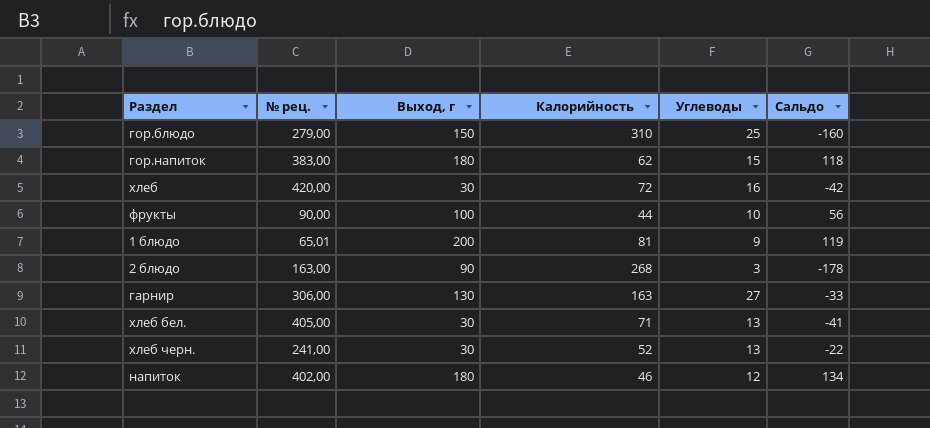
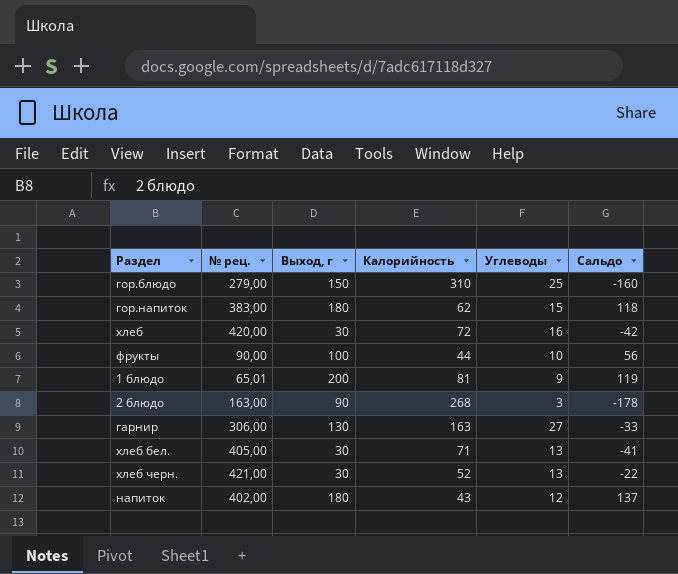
хлеб черн. | № рец.: 241,00 -> 421,00
напиток | Калорийность: 46 -> 43
напиток | Сальдо: 134 -> 137

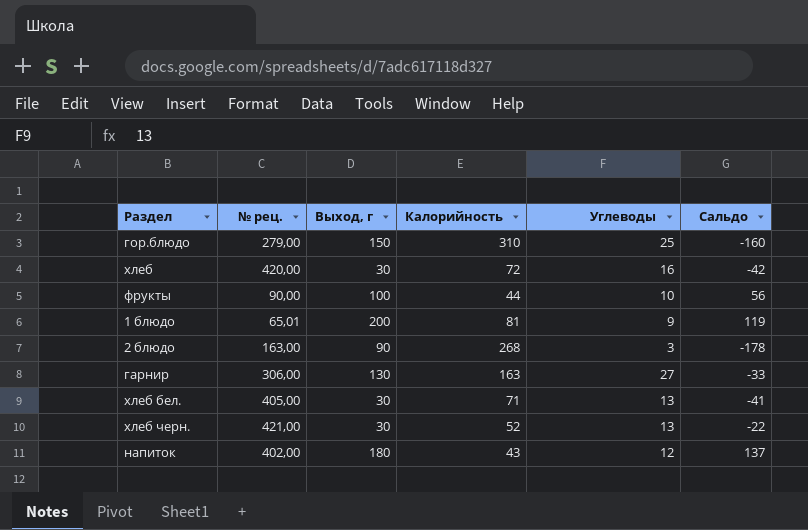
row гор.напиток: 383,00 | 180 | 62 | 15 | 118 -> none

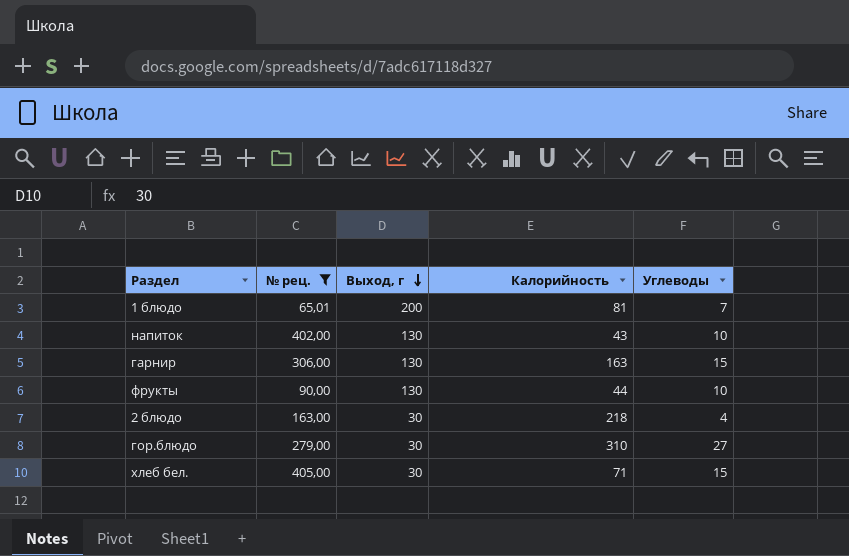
filter: none -> № рец. <= 405,00
row order: none -> Выход, г descending
column Сальдо | formula: [Выход, г] - [Калорийность] -> none
1 блюдо | Углеводы: 9 -> 7
напиток | Выход, г: 180 -> 130
напиток | Углеводы: 12 -> 10
гарнир | Углеводы: 27 -> 15
фрукты | Выход, г: 100 -> 130
2 блюдо | Выход, г: 90 -> 30
2 блюдо | Калорийность: 268 -> 218
2 блюдо | Углеводы: 3 -> 4
гор.блюдо | Выход, г: 150 -> 30
гор.блюдо | Углеводы: 25 -> 27
хлеб бел. | Углеводы: 13 -> 15

